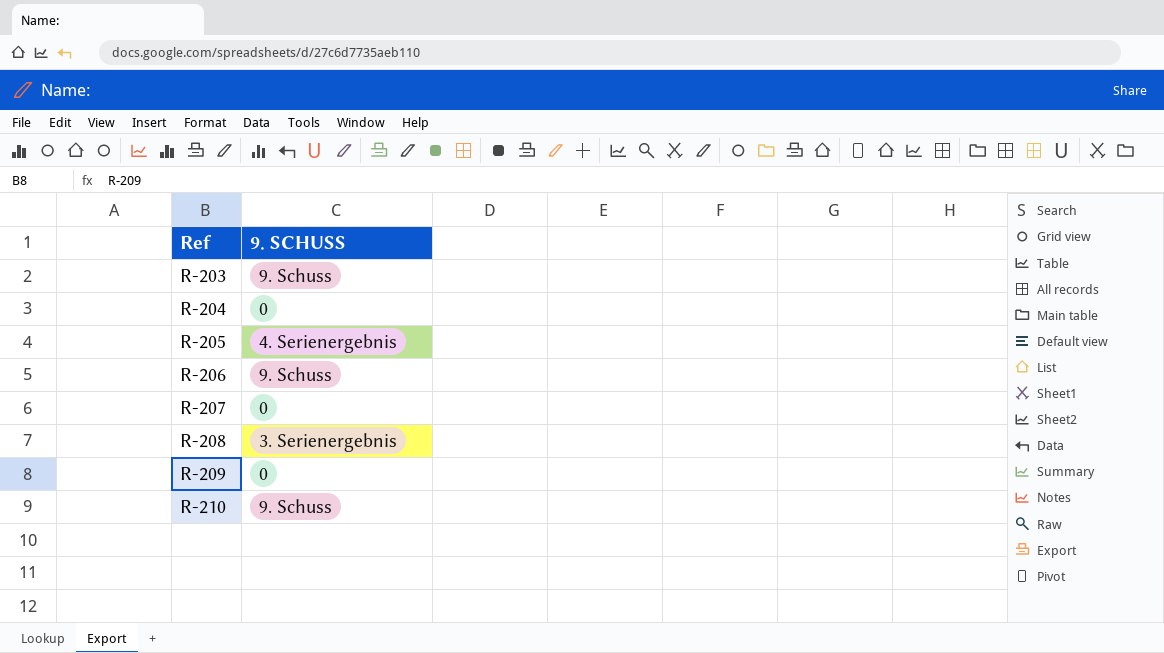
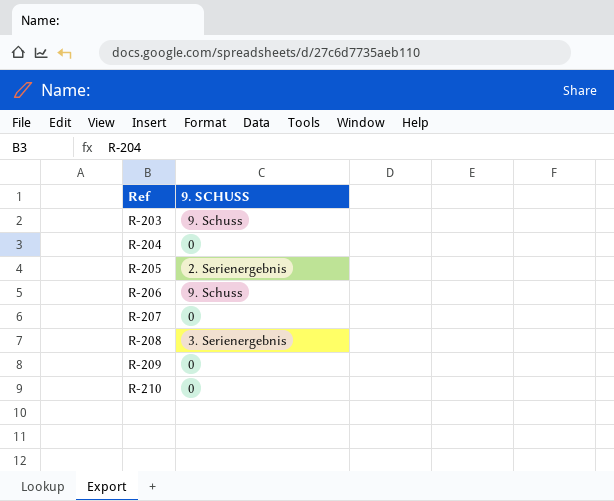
R-205 | 9. SCHUSS: 4. Serienergebnis -> 2. Serienergebnis
R-210 | 9. SCHUSS: 9. Schuss -> 0

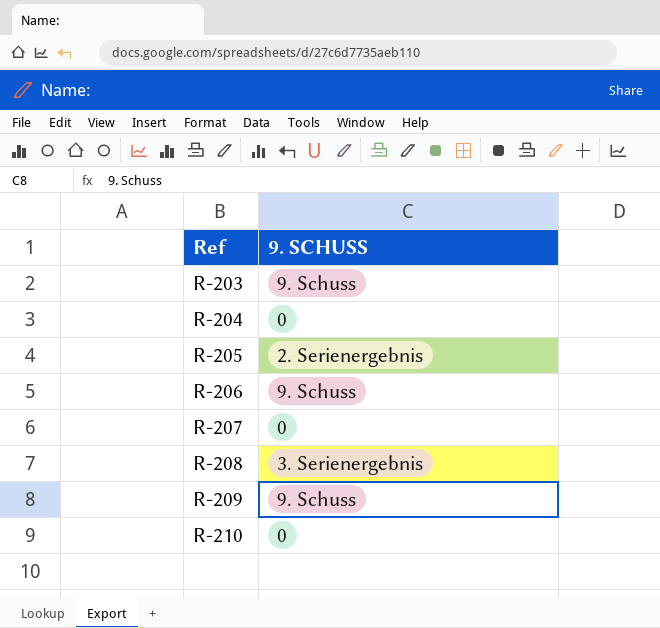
R-209 | 9. SCHUSS: 0 -> 9. Schuss

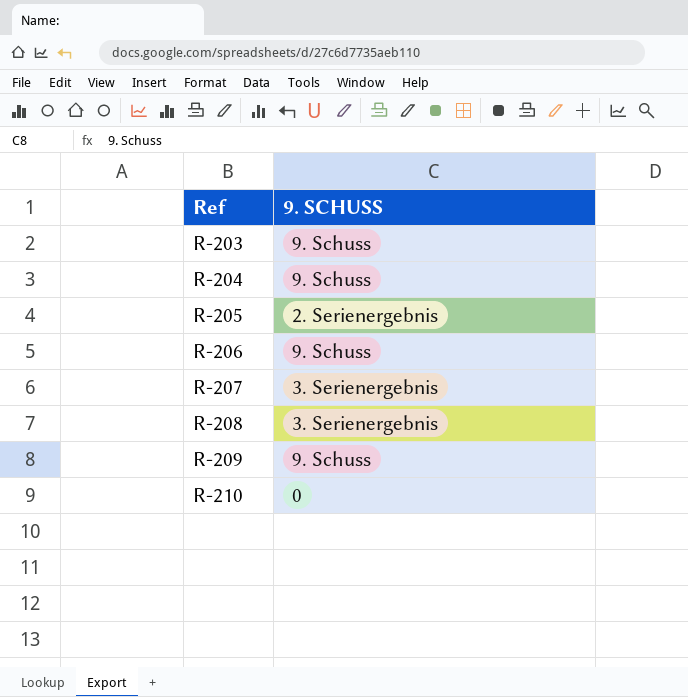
R-204 | 9. SCHUSS: 0 -> 9. Schuss
R-207 | 9. SCHUSS: 0 -> 3. Serienergebnis

